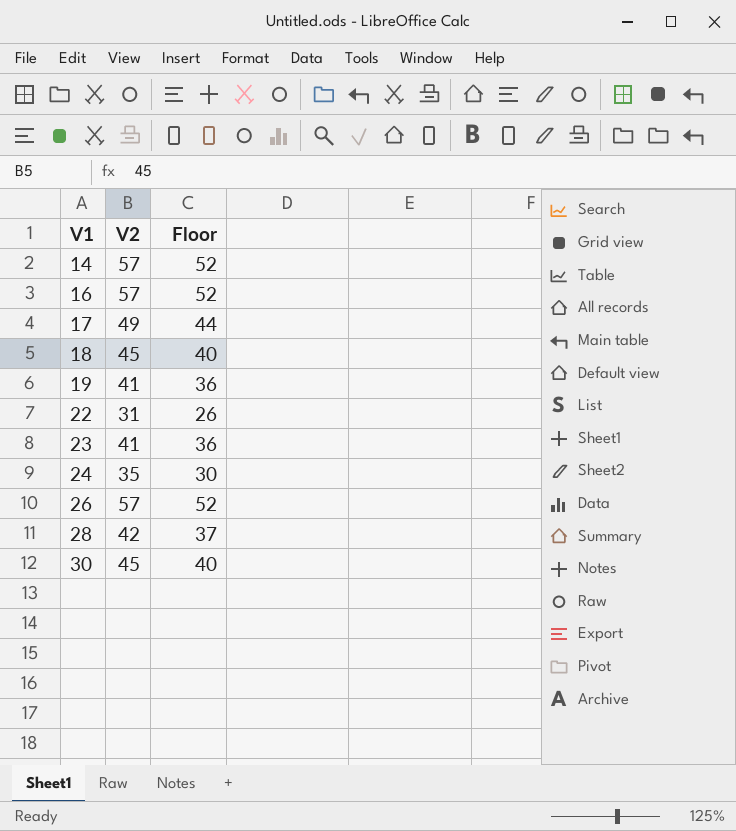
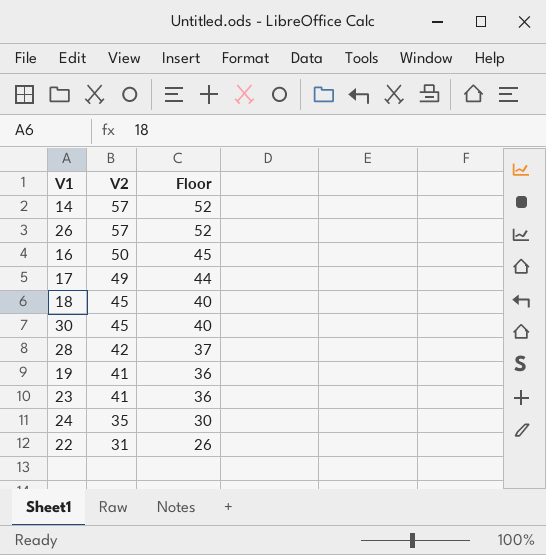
row order: V1 ascending -> V2 descending
16 | V2: 57 -> 50
16 | Floor: 52 -> 45

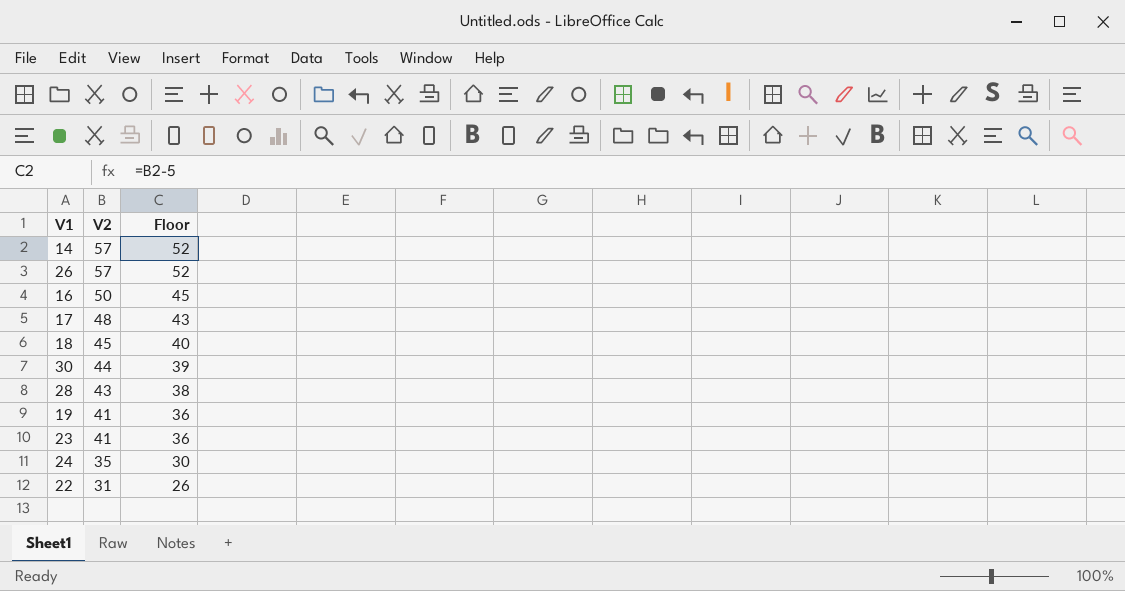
17 | V2: 49 -> 48
17 | Floor: 44 -> 43
30 | V2: 45 -> 44
30 | Floor: 40 -> 39
28 | V2: 42 -> 43
28 | Floor: 37 -> 38

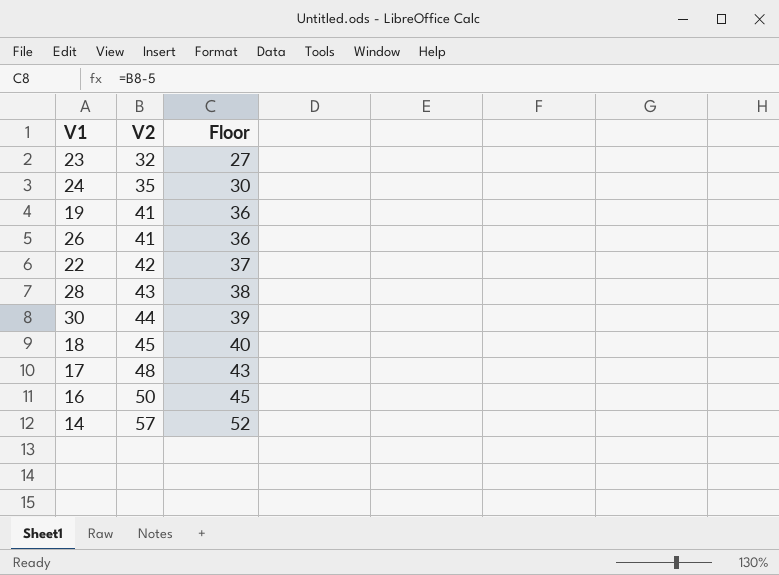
row order: V2 descending -> V2 ascending
23 | V2: 41 -> 32
23 | Floor: 36 -> 27
26 | V2: 57 -> 41
26 | Floor: 52 -> 36
22 | V2: 31 -> 42
22 | Floor: 26 -> 37

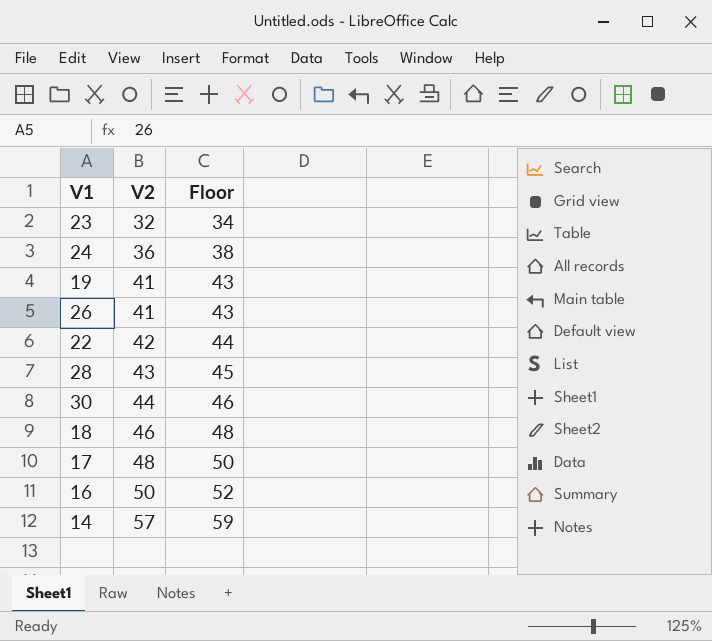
column Floor | formula: [V2] - 5 -> [V2] + 2
24 | V2: 35 -> 36
18 | V2: 45 -> 46

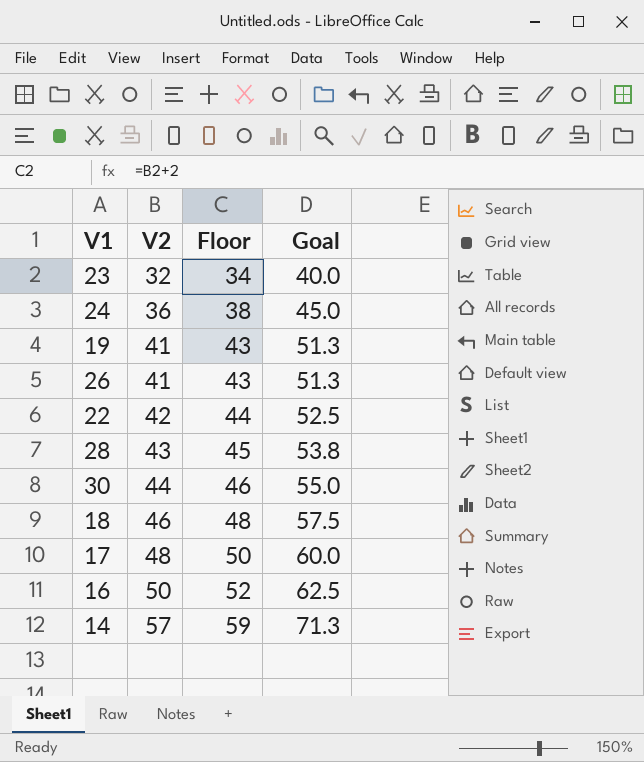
column Goal | formula: none -> [V2] * 1.25

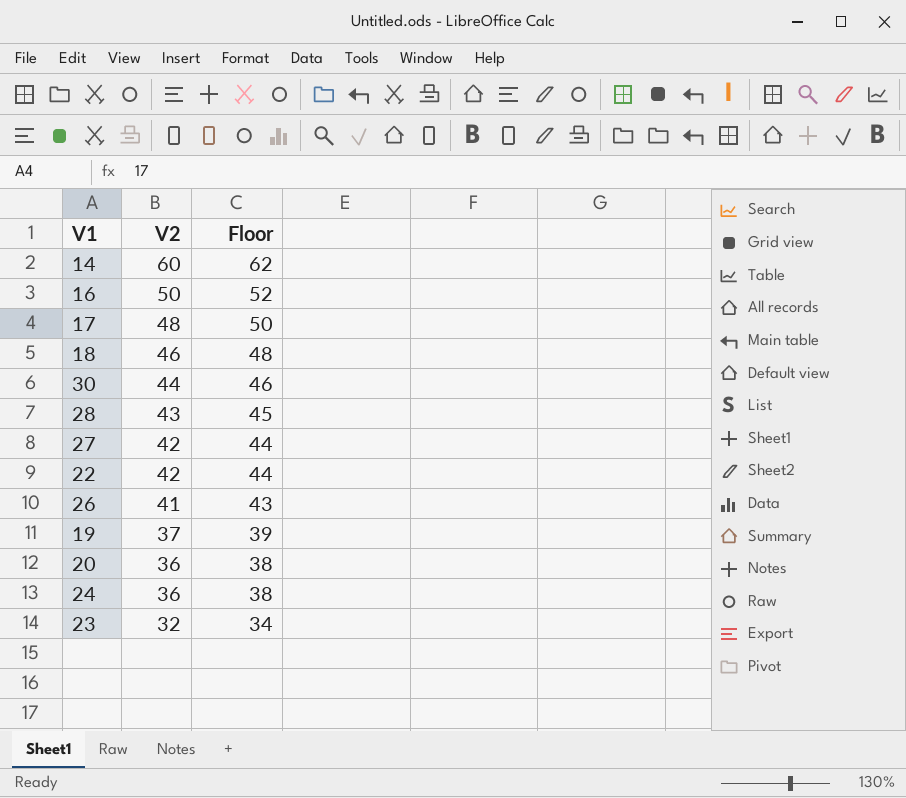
row order: V2 ascending -> V2 descending
column Goal | formula: [V2] * 1.25 -> none
14 | V2: 57 -> 60
14 | Floor: 59 -> 62
row 27: none -> 42 | 44
19 | V2: 41 -> 37
19 | Floor: 43 -> 39
row 20: none -> 36 | 38

